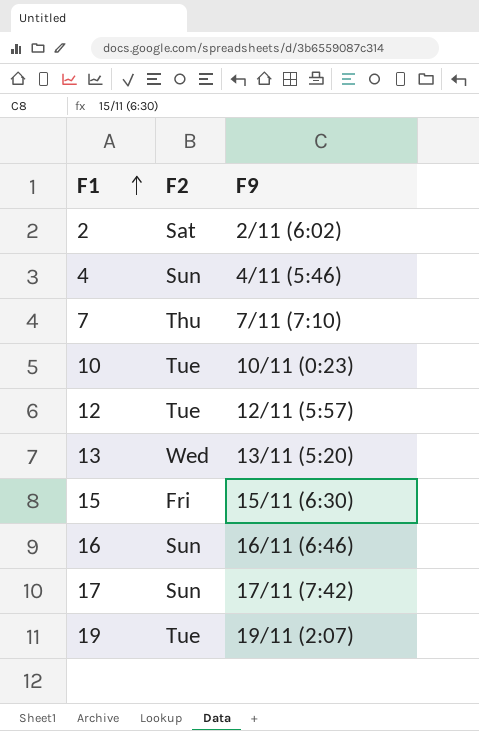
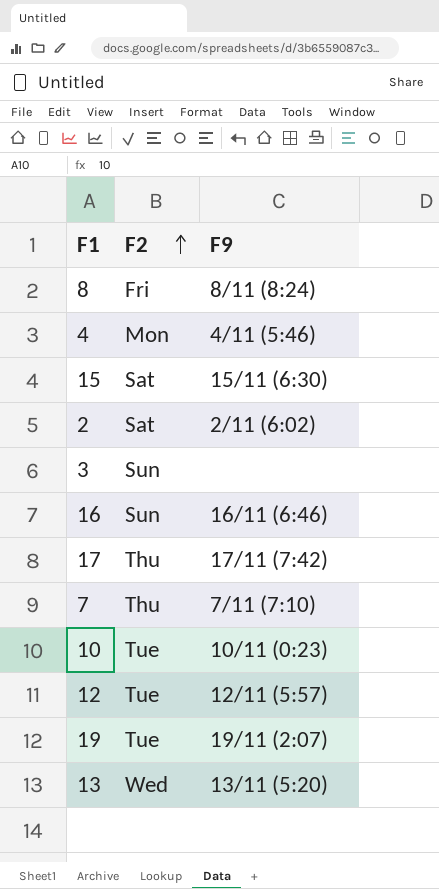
row order: F1 ascending -> F2 ascending
row 8: none -> Fri | 8/11 (8:24)
4 | F2: Sun -> Mon
15 | F2: Fri -> Sat
row 3: none -> Sun | none
17 | F2: Sun -> Thu

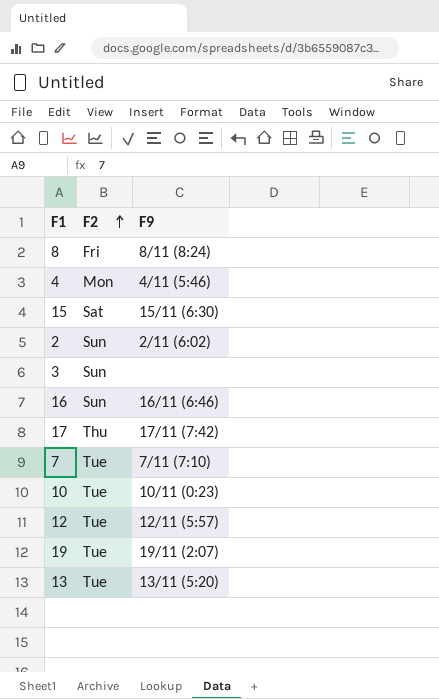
2 | F2: Sat -> Sun
7 | F2: Thu -> Tue
13 | F2: Wed -> Tue

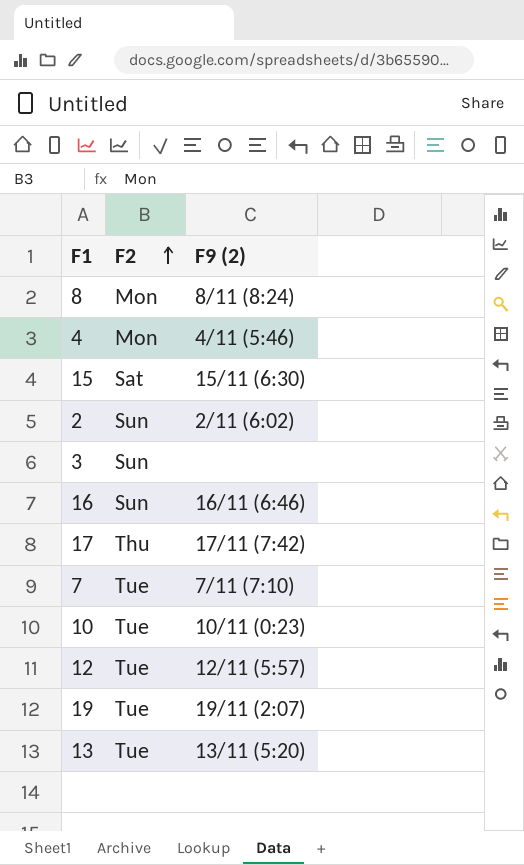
column name: F9 -> F9 (2)
8 | F2: Fri -> Mon

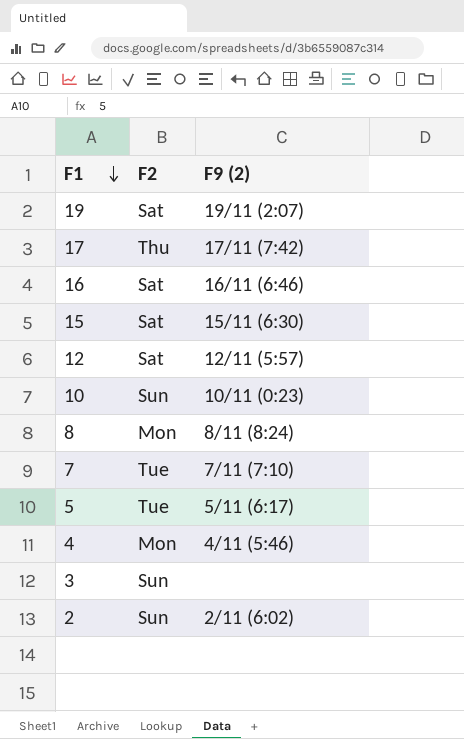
row order: F2 ascending -> F1 descending
row 13: Tue | 13/11 (5:20) -> none
19 | F2: Tue -> Sat
16 | F2: Sun -> Sat
12 | F2: Tue -> Sat
10 | F2: Tue -> Sun
row 5: none -> Tue | 5/11 (6:17)

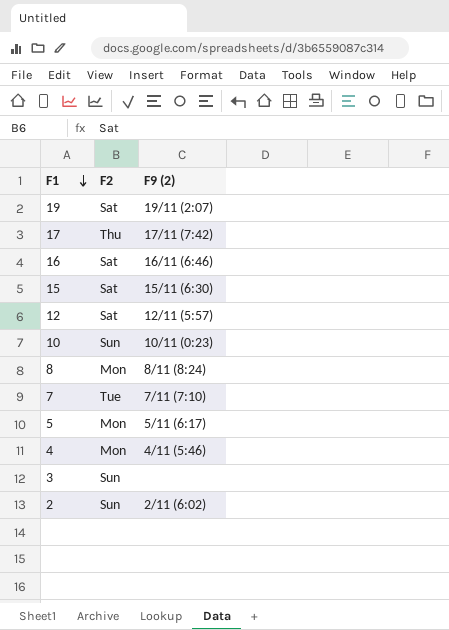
5 | F2: Tue -> Mon

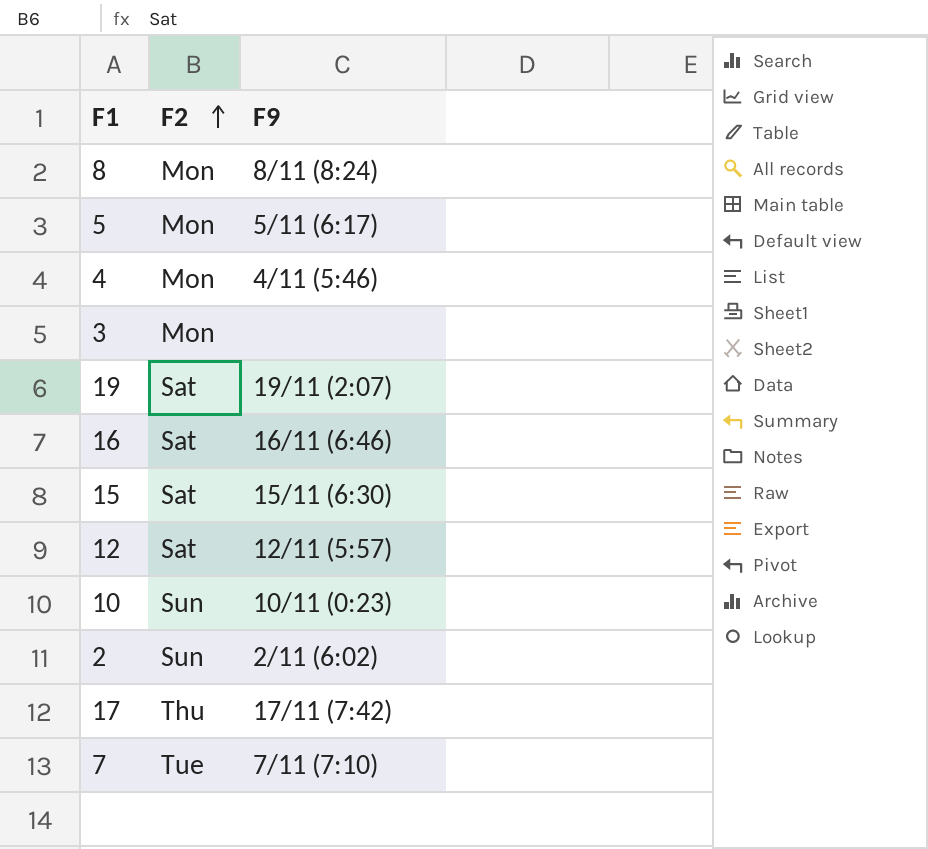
row order: F1 descending -> F2 ascending
column name: F9 (2) -> F9
3 | F2: Sun -> Mon

